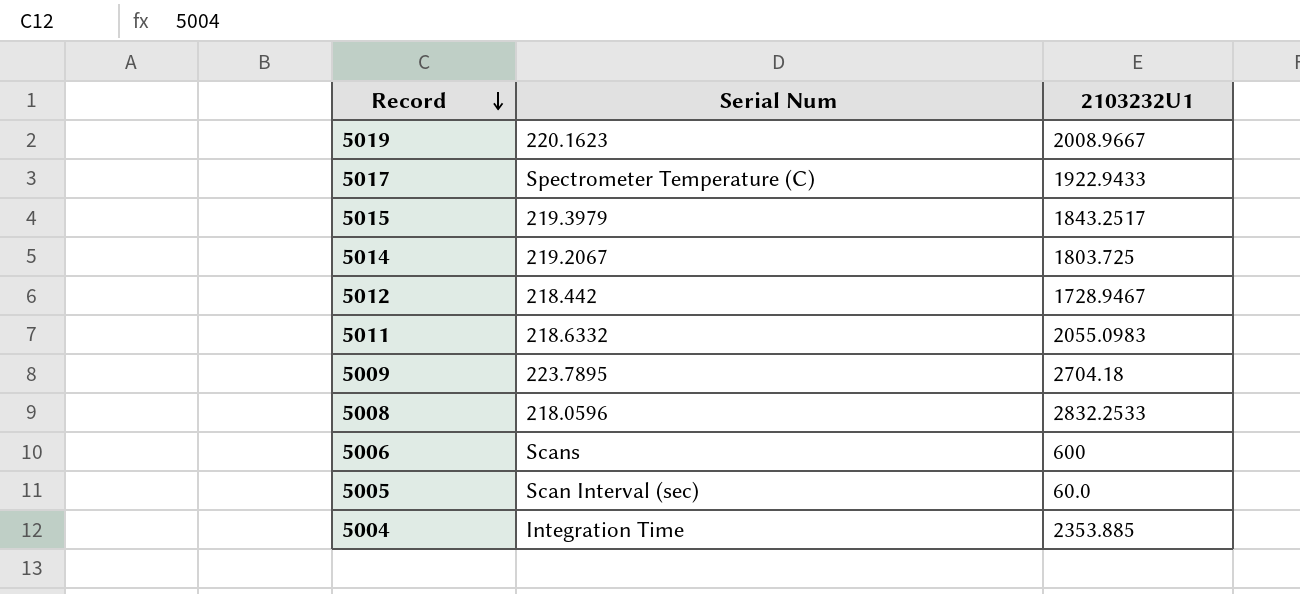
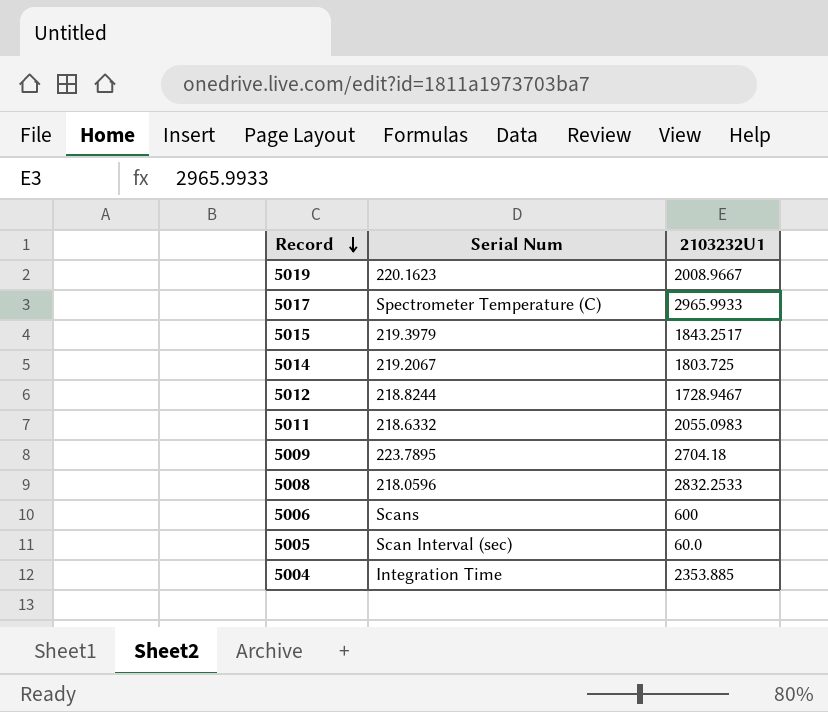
5017 | 2103232U1: 1922.9433 -> 2965.9933
5012 | Serial Num: 218.442 -> 218.8244

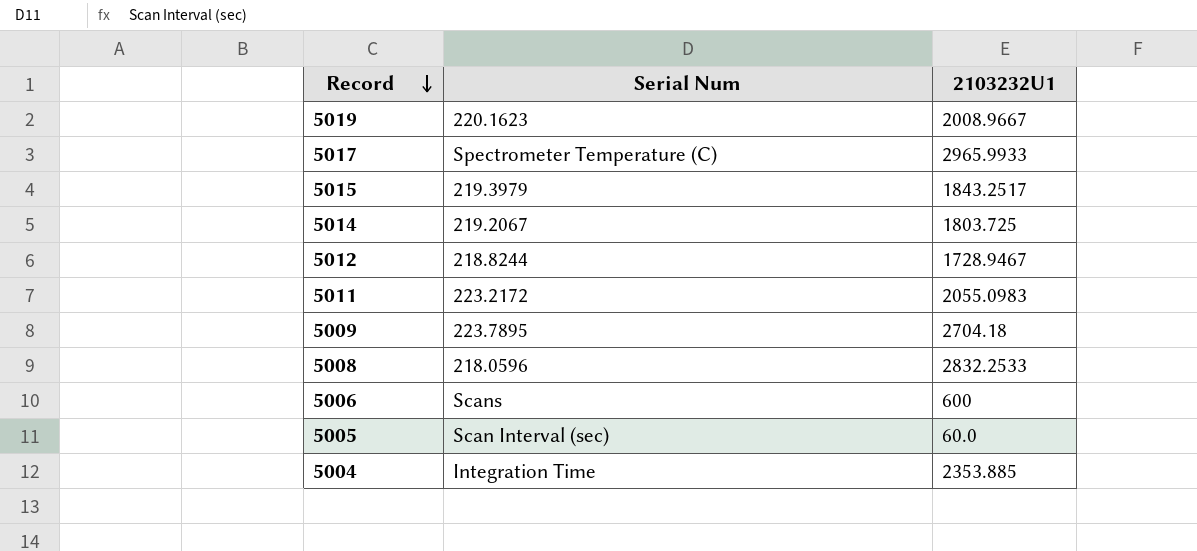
5011 | Serial Num: 218.6332 -> 223.2172

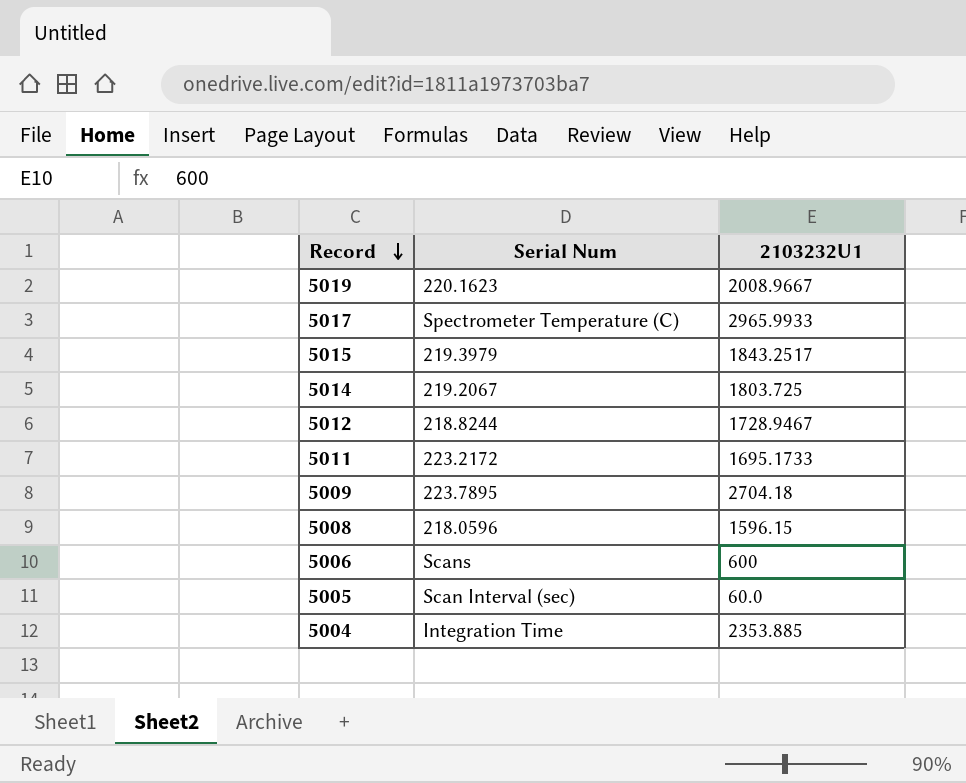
5011 | 2103232U1: 2055.0983 -> 1695.1733
5008 | 2103232U1: 2832.2533 -> 1596.15

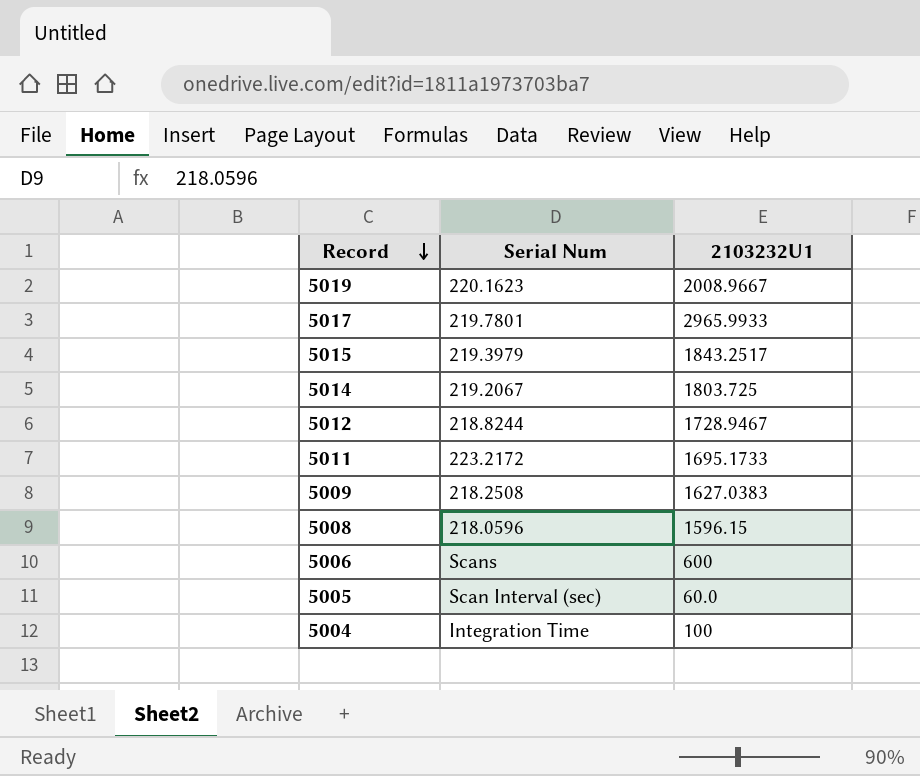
5017 | Serial Num: Spectrometer Temperature (C) -> 219.7801
5009 | Serial Num: 223.7895 -> 218.2508
5009 | 2103232U1: 2704.18 -> 1627.0383
5004 | 2103232U1: 2353.885 -> 100

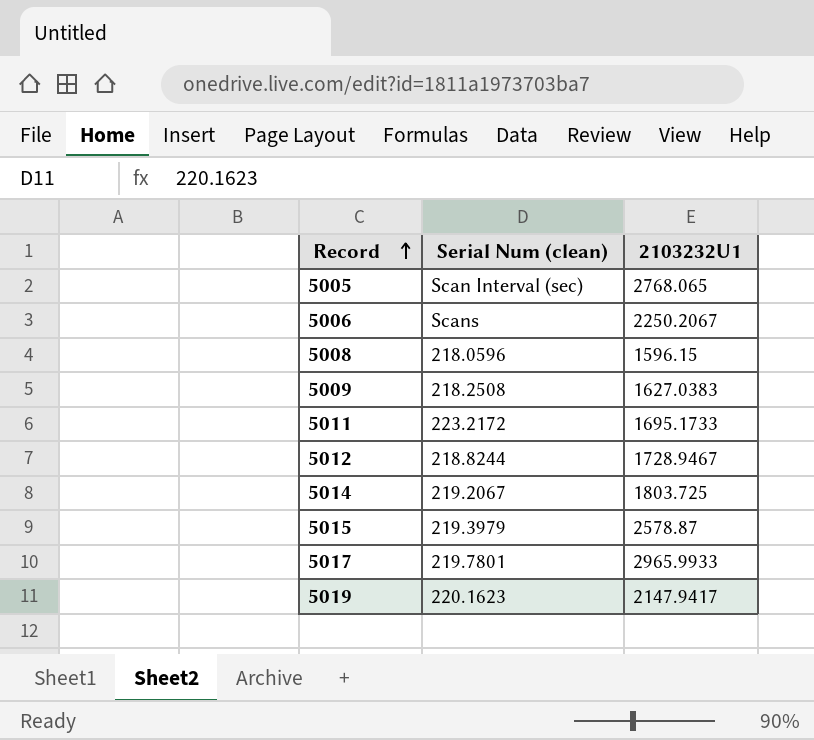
row order: Record descending -> Record ascending
column name: Serial Num -> Serial Num (clean)
row 5004: Integration Time | 100 -> none
5005 | 2103232U1: 60.0 -> 2768.065
5006 | 2103232U1: 600 -> 2250.2067
5015 | 2103232U1: 1843.2517 -> 2578.87
5019 | 2103232U1: 2008.9667 -> 2147.9417

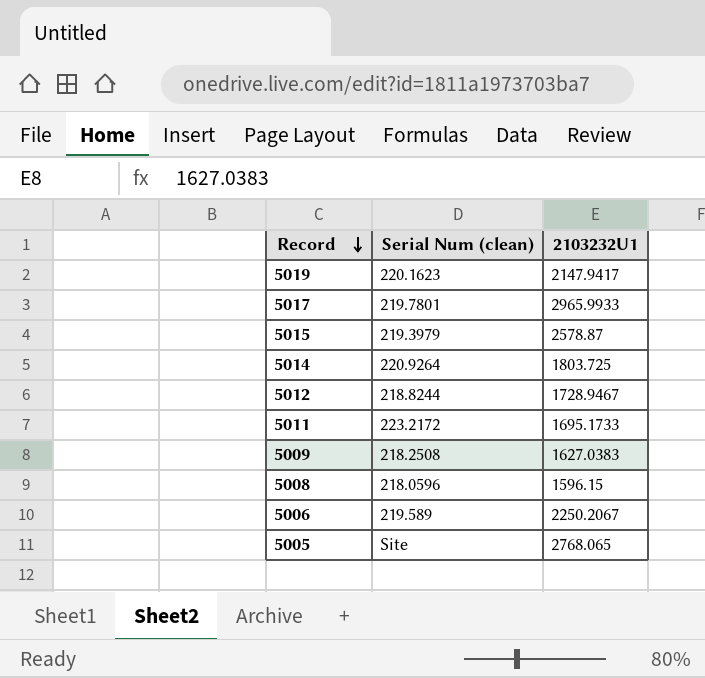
row order: Record ascending -> Record descending
5014 | Serial Num (clean): 219.2067 -> 220.9264
5006 | Serial Num (clean): Scans -> 219.589
5005 | Serial Num (clean): Scan Interval (sec) -> Site

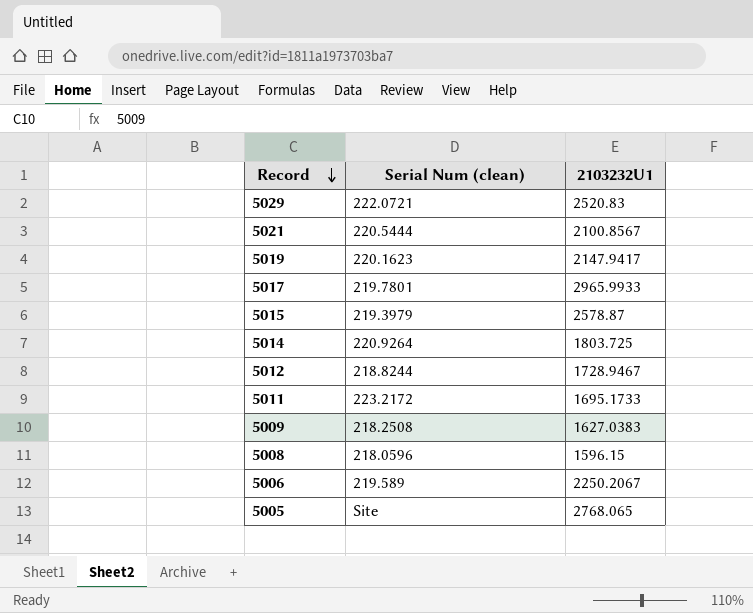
row 5029: none -> 222.0721 | 2520.83
row 5021: none -> 220.5444 | 2100.8567

